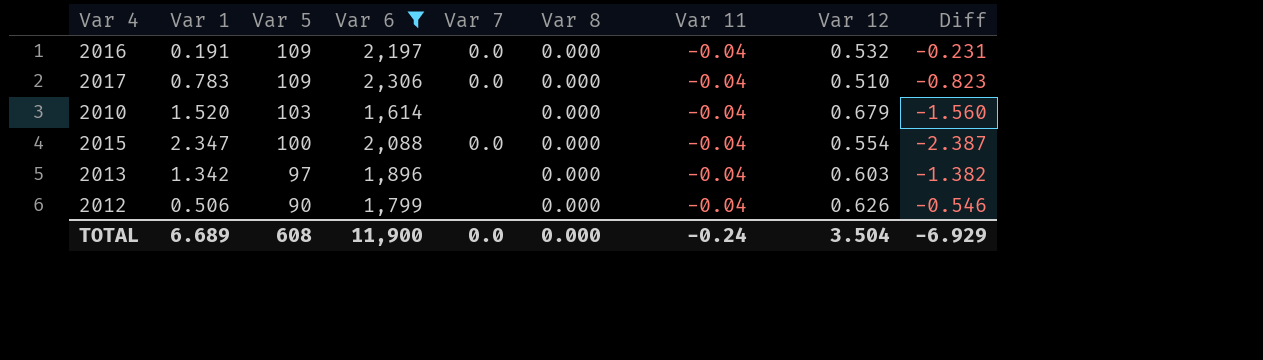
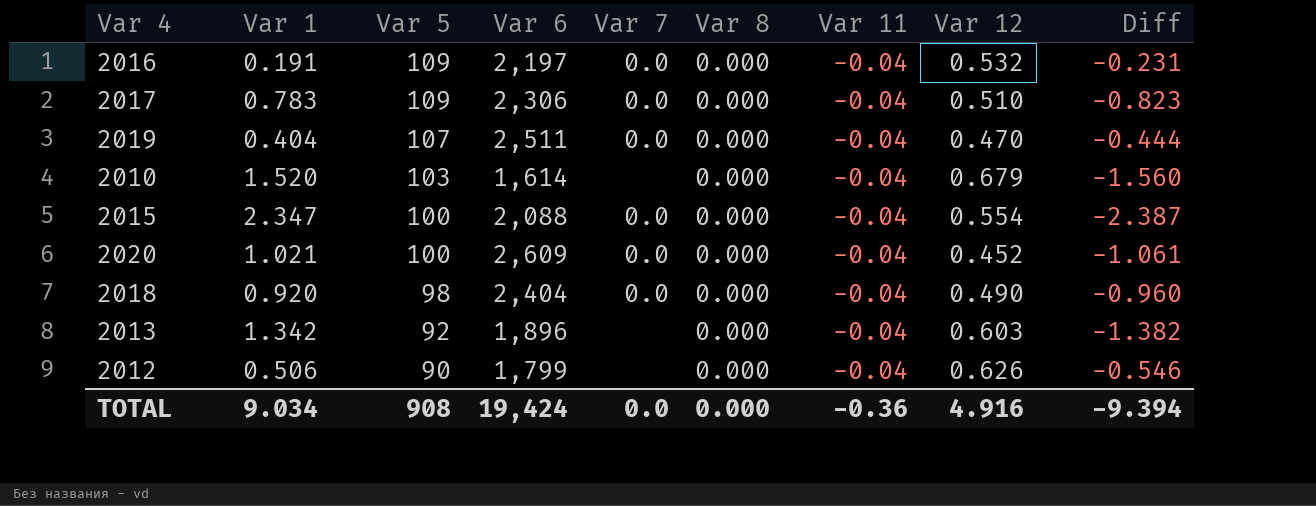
filter: Var 6 <= 2,306 -> none
2013 | Var 5: 97 -> 92
TOTAL | Var 1: 6.689 -> 9.034
TOTAL | Var 5: 608 -> 908
TOTAL | Var 6: 11,900 -> 19,424
TOTAL | Var 11: -0.24 -> -0.36
TOTAL | Var 12: 3.504 -> 4.916
TOTAL | Diff: -6.929 -> -9.394

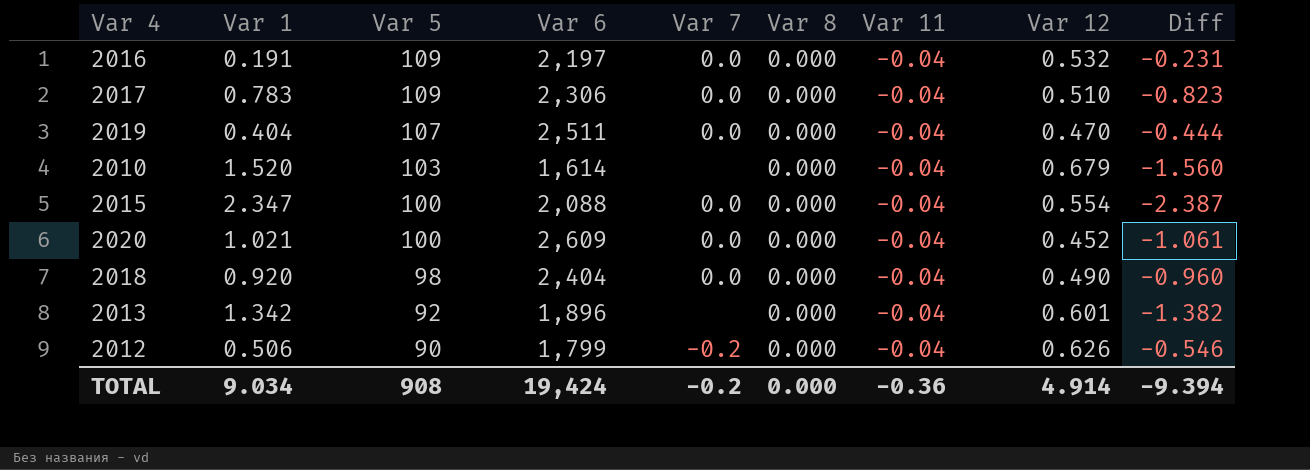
2013 | Var 12: 0.603 -> 0.601
2012 | Var 7: none -> -0.2
TOTAL | Var 7: 0.0 -> -0.2
TOTAL | Var 12: 4.916 -> 4.914

